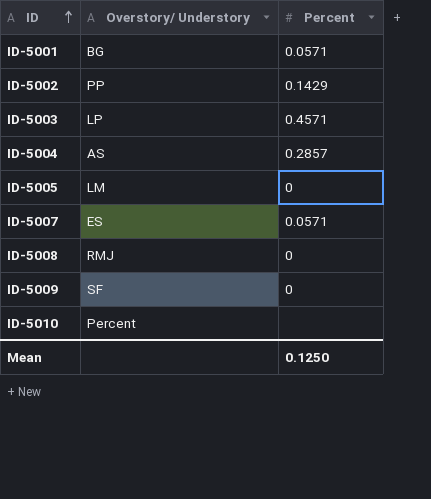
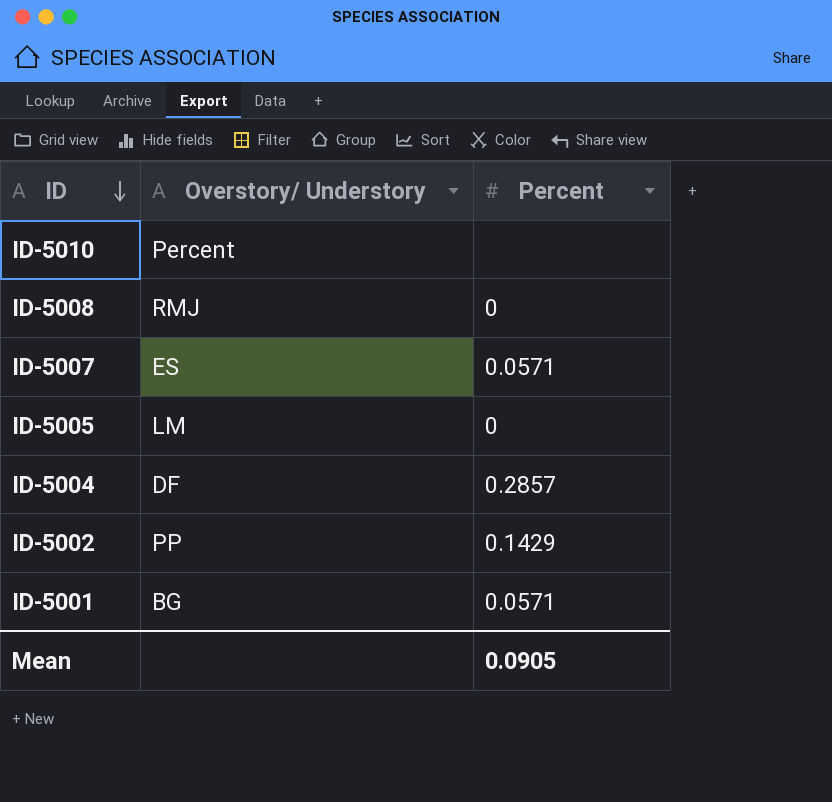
row order: ID ascending -> ID descending
row ID-5003: LP | 0.4571 -> none
row ID-5009: SF | 0 -> none
ID-5004 | Overstory/ Understory: AS -> DF
Mean | Percent: 0.1250 -> 0.0905

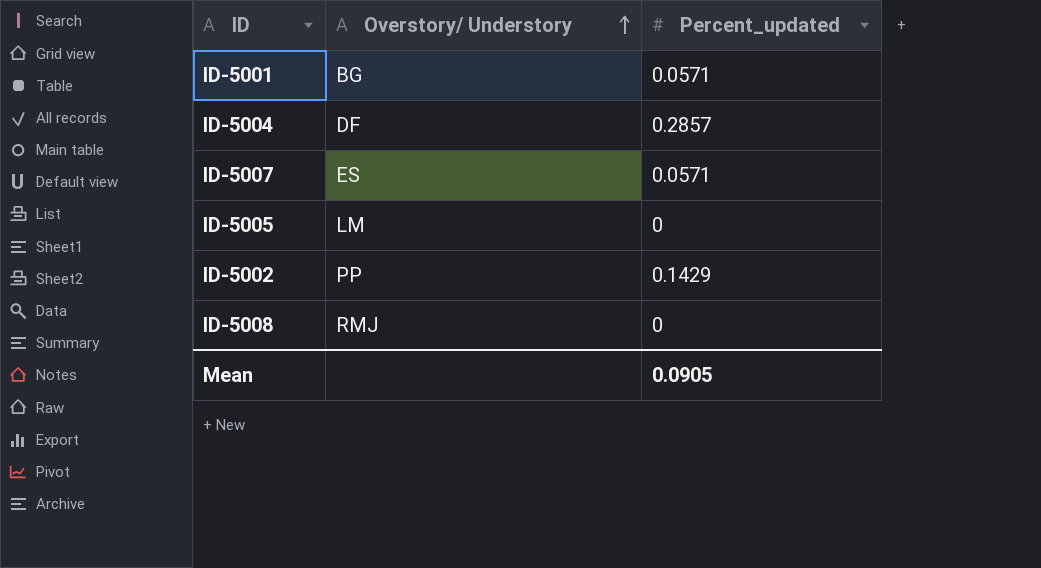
row order: ID descending -> Overstory/ Understory ascending
column name: Percent -> Percent_updated
row ID-5010: Percent | none -> none

